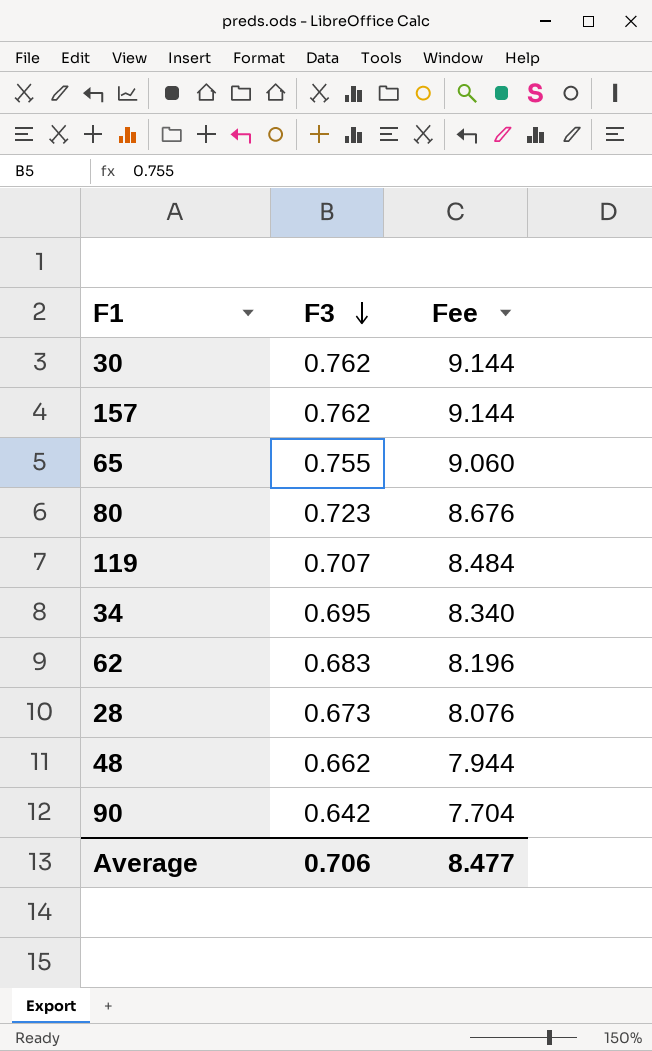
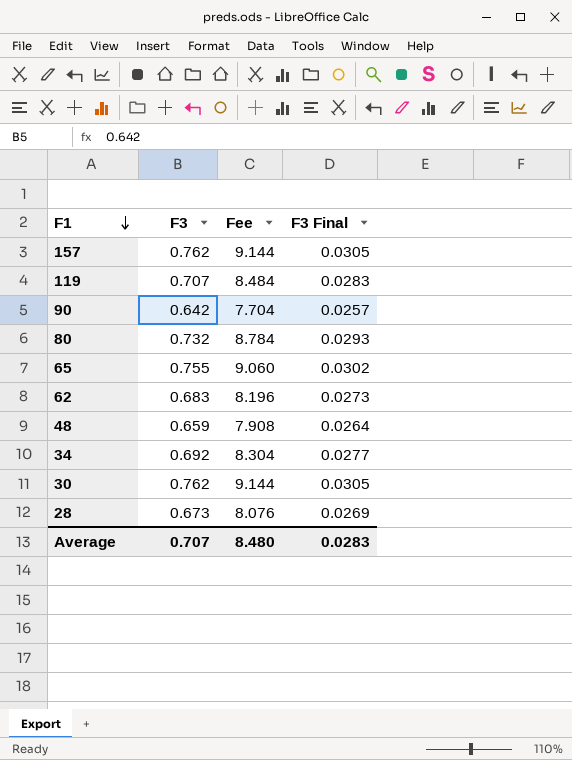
row order: F3 descending -> F1 descending
column F3 Final | formula: none -> [F3] * 0.04
80 | F3: 0.723 -> 0.732
80 | Fee: 8.676 -> 8.784
48 | F3: 0.662 -> 0.659
48 | Fee: 7.944 -> 7.908
34 | F3: 0.695 -> 0.692
34 | Fee: 8.340 -> 8.304
Average | F3: 0.706 -> 0.707
Average | Fee: 8.477 -> 8.480

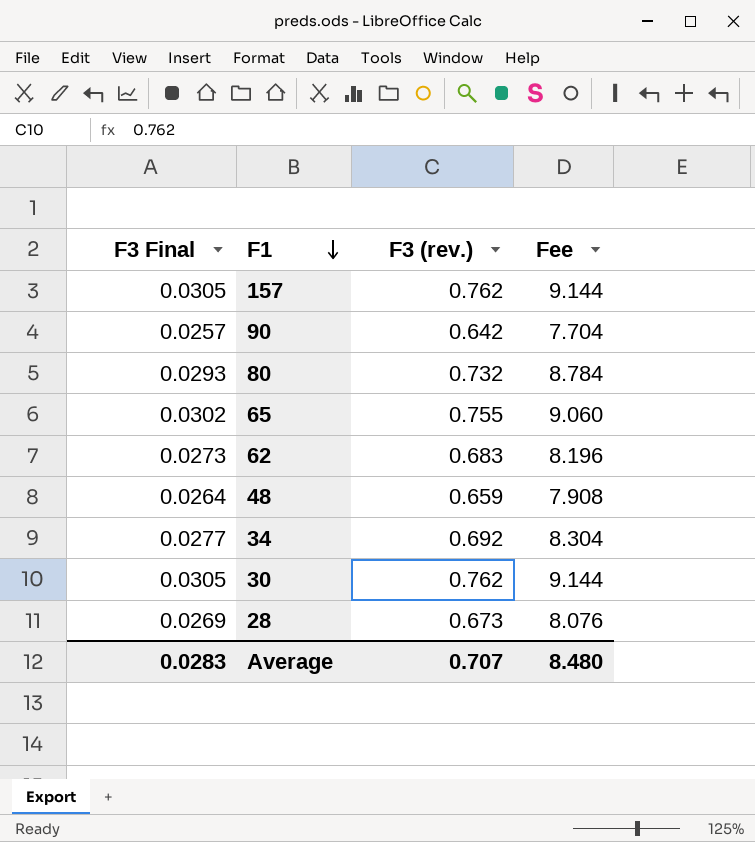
column F3 Final | position: 4 -> 1
column name: F3 -> F3 (rev.)
row 119: 0.707 | 8.484 | 0.0283 -> none

